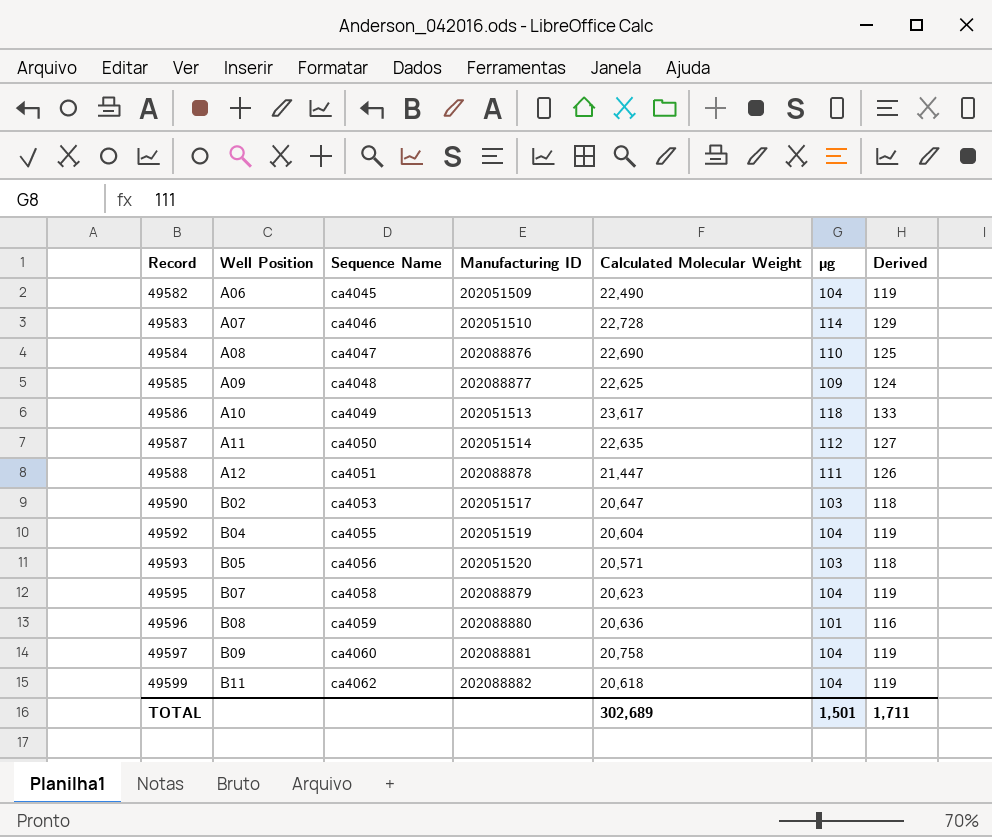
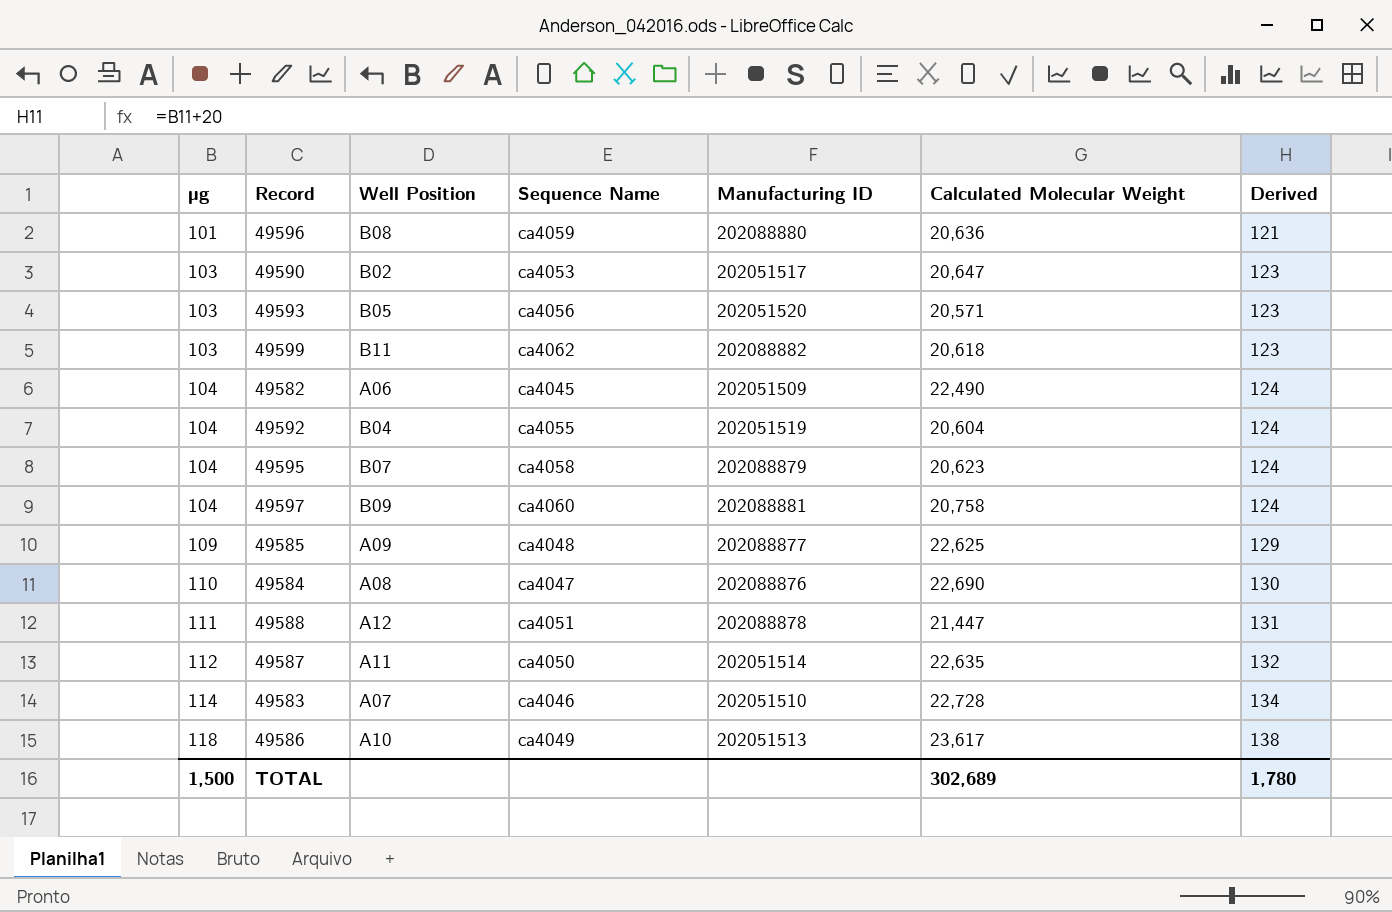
row order: Record ascending -> µg ascending
column µg | position: 6 -> 1
column Derived | formula: [µg] + 15 -> [µg] + 20
49599 | µg: 104 -> 103
TOTAL | µg: 1,501 -> 1,500
TOTAL | Derived: 1,711 -> 1,780

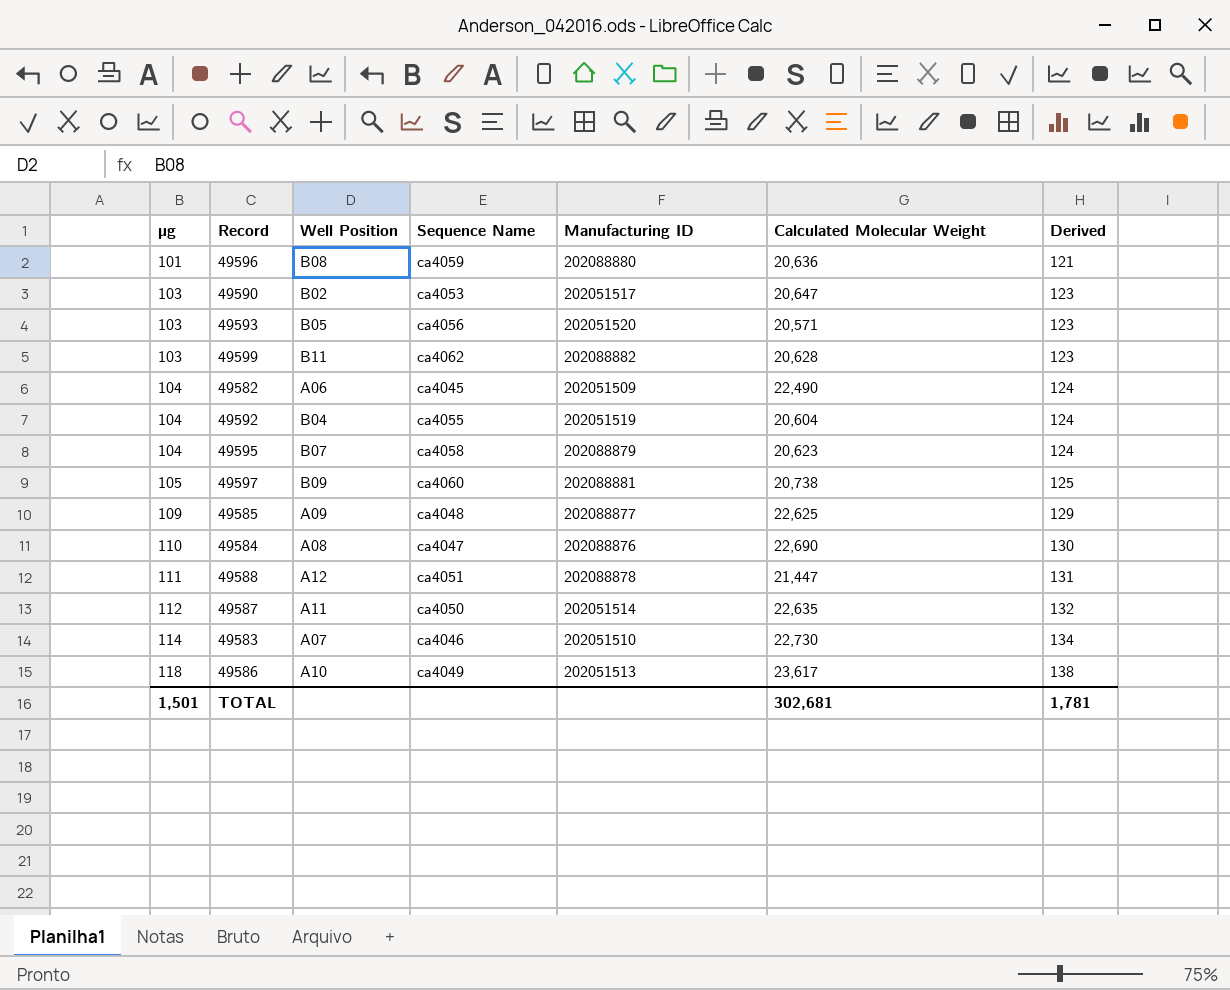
49599 | Calculated Molecular Weight: 20,618 -> 20,628
49597 | µg: 104 -> 105
49597 | Calculated Molecular Weight: 20,758 -> 20,738
49597 | Derived: 124 -> 125
49583 | Calculated Molecular Weight: 22,728 -> 22,730
TOTAL | µg: 1,500 -> 1,501
TOTAL | Calculated Molecular Weight: 302,689 -> 302,681
TOTAL | Derived: 1,780 -> 1,781

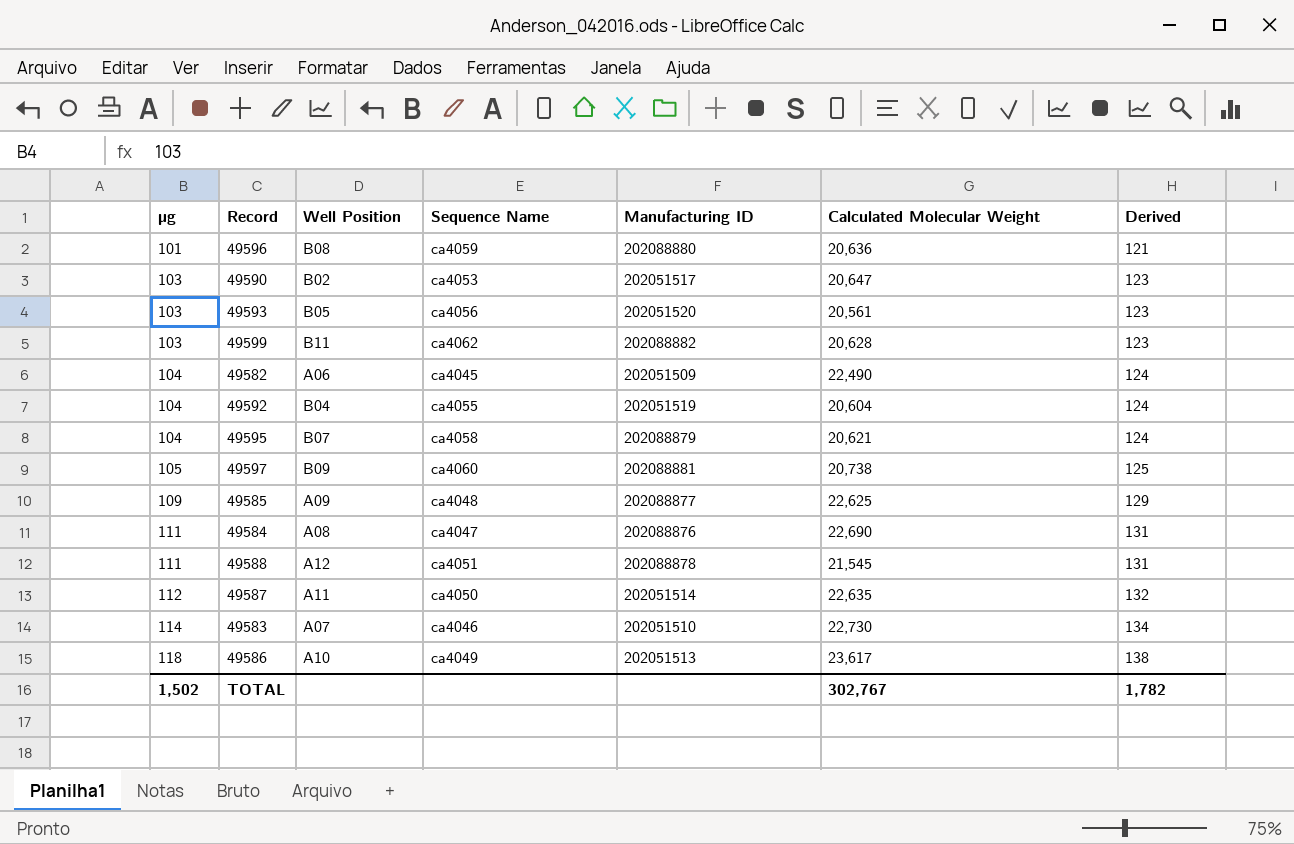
49593 | Calculated Molecular Weight: 20,571 -> 20,561
49595 | Calculated Molecular Weight: 20,623 -> 20,621
49584 | µg: 110 -> 111
49584 | Derived: 130 -> 131
49588 | Calculated Molecular Weight: 21,447 -> 21,545
TOTAL | µg: 1,501 -> 1,502
TOTAL | Calculated Molecular Weight: 302,681 -> 302,767
TOTAL | Derived: 1,781 -> 1,782

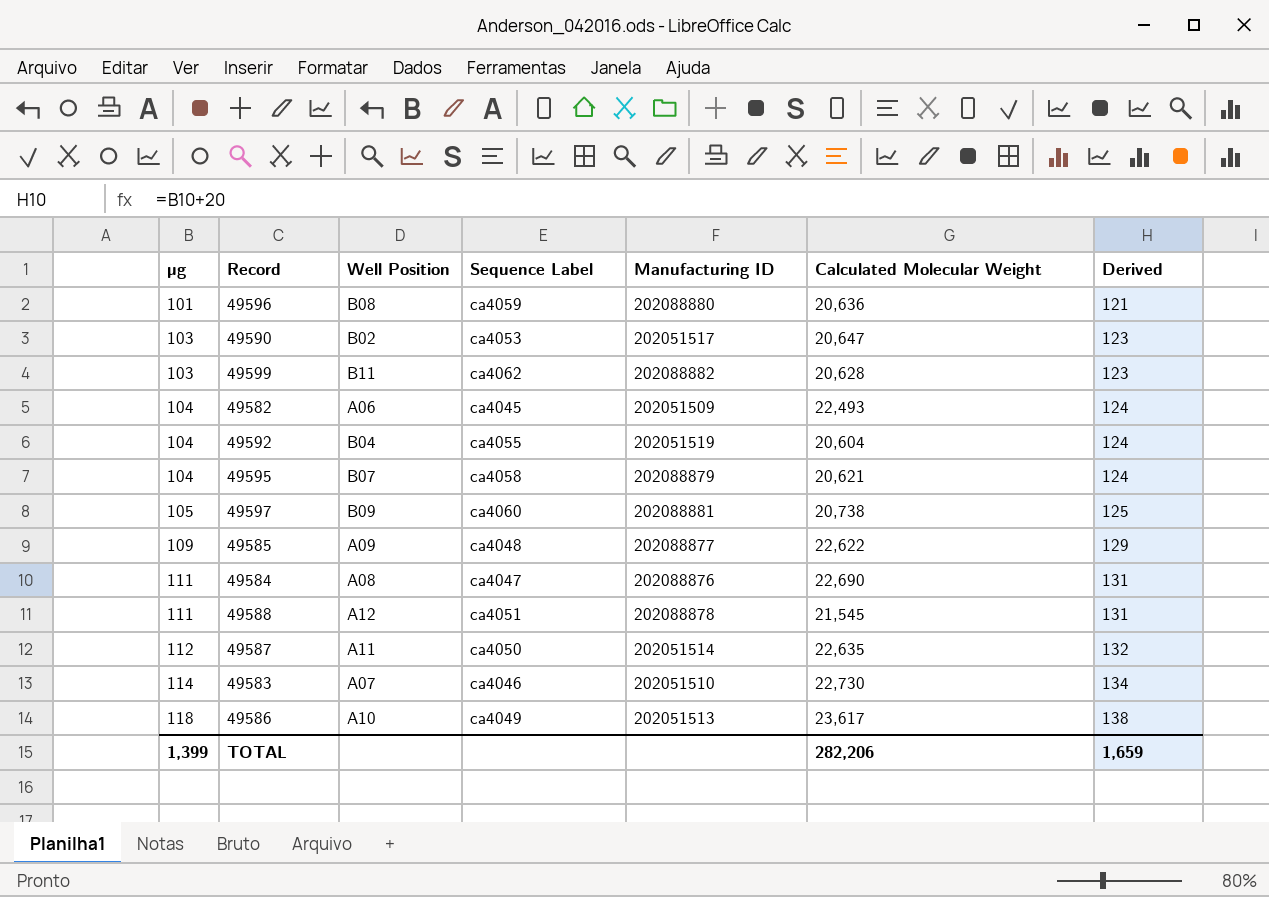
column name: Sequence Name -> Sequence Label
row 49593: 103 | B05 | ca4056 | 202051520 | 20,561 | 123 -> none
49582 | Calculated Molecular Weight: 22,490 -> 22,493
49585 | Calculated Molecular Weight: 22,625 -> 22,622
TOTAL | µg: 1,502 -> 1,399
TOTAL | Calculated Molecular Weight: 302,767 -> 282,206
TOTAL | Derived: 1,782 -> 1,659

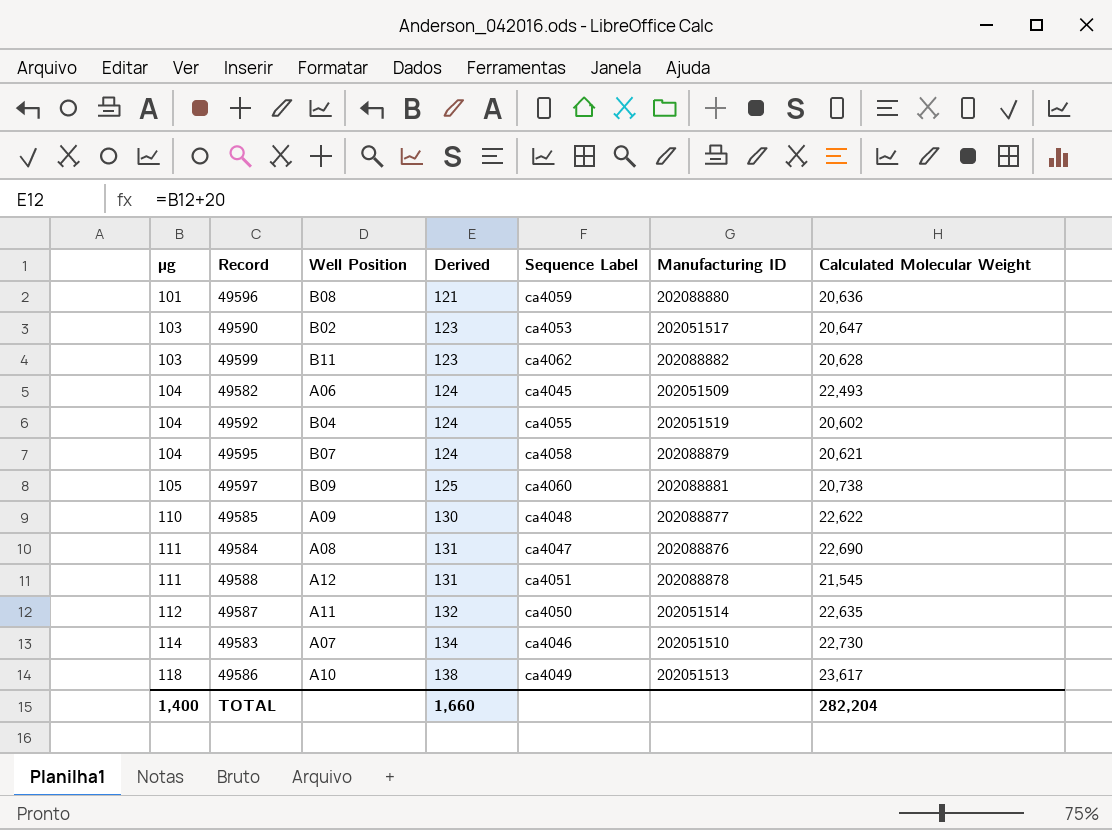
column Derived | position: 7 -> 4
49592 | Calculated Molecular Weight: 20,604 -> 20,602
49585 | µg: 109 -> 110
49585 | Derived: 129 -> 130
TOTAL | µg: 1,399 -> 1,400
TOTAL | Derived: 1,659 -> 1,660
TOTAL | Calculated Molecular Weight: 282,206 -> 282,204

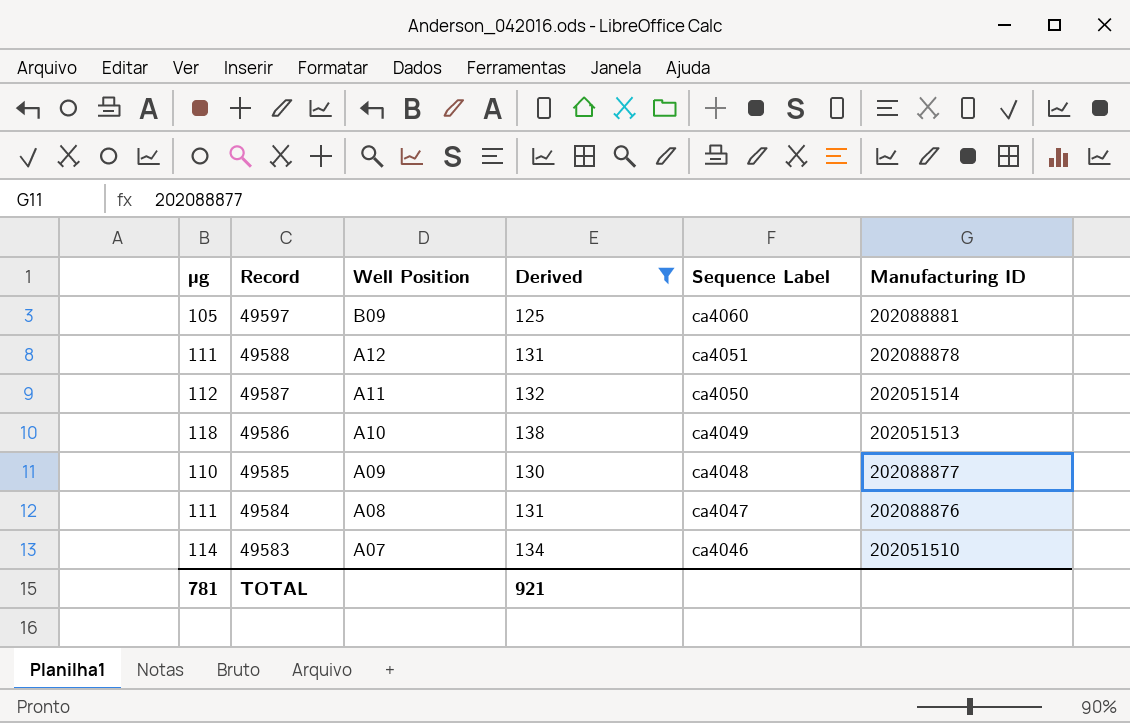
filter: none -> Derived >= 125
row order: µg ascending -> Record descending
column Calculated Molecular Weight | position: 7 -> none
TOTAL | µg: 1,400 -> 781
TOTAL | Derived: 1,660 -> 921

